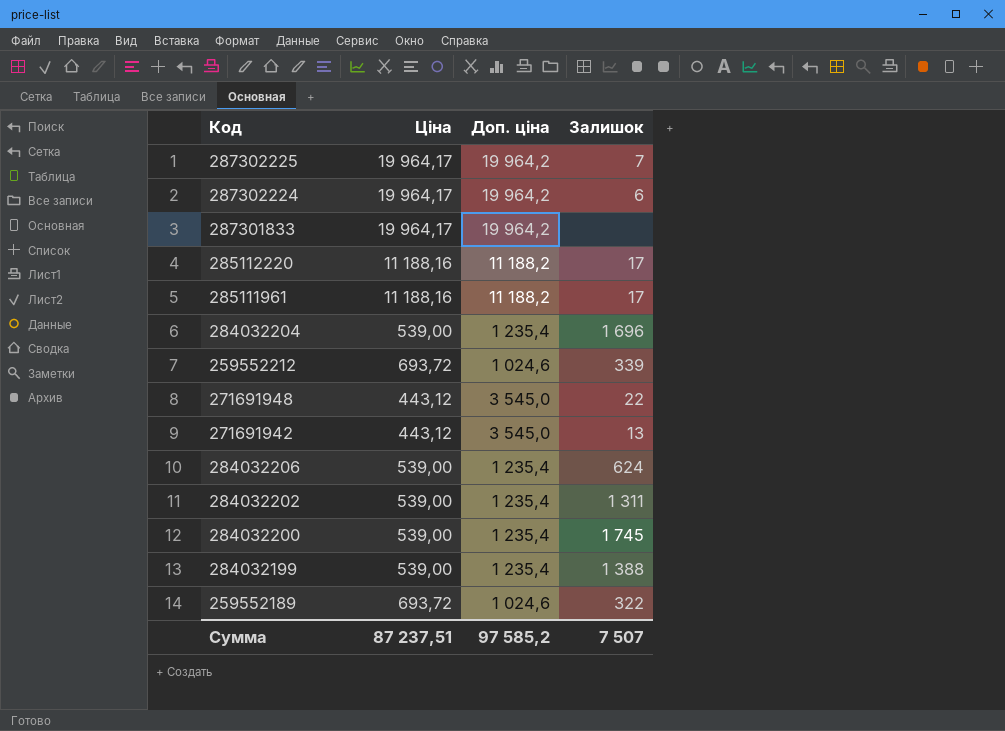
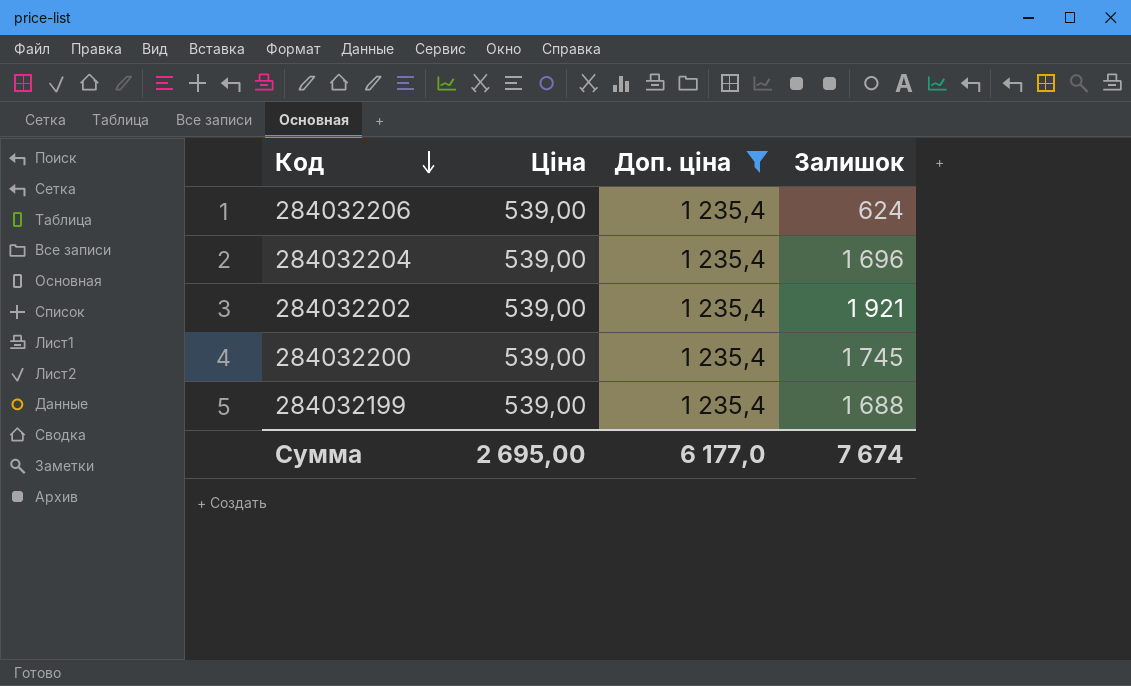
filter: none -> Доп. ціна = 1 235,4
row order: none -> Код descending
284032202 | Залишок: 1 311 -> 1 921
284032199 | Залишок: 1 388 -> 1 688
Сумма | Ціна: 87 237,51 -> 2 695,00
Сумма | Доп. ціна: 97 585,2 -> 6 177,0
Сумма | Залишок: 7 507 -> 7 674

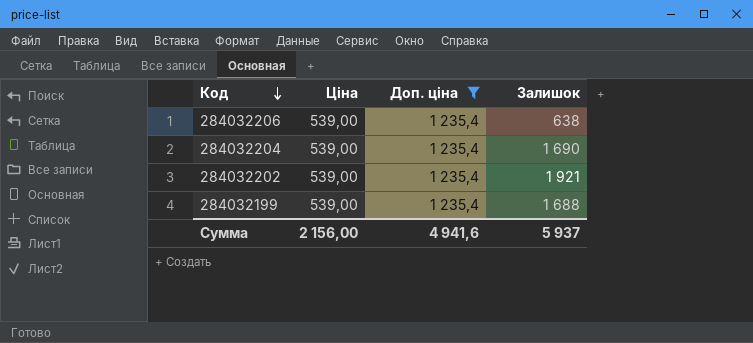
row 284032200: 539,00 | 1 235,4 | 1 745 -> none
284032206 | Залишок: 624 -> 638
284032204 | Залишок: 1 696 -> 1 690
Сумма | Ціна: 2 695,00 -> 2 156,00
Сумма | Доп. ціна: 6 177,0 -> 4 941,6
Сумма | Залишок: 7 674 -> 5 937

